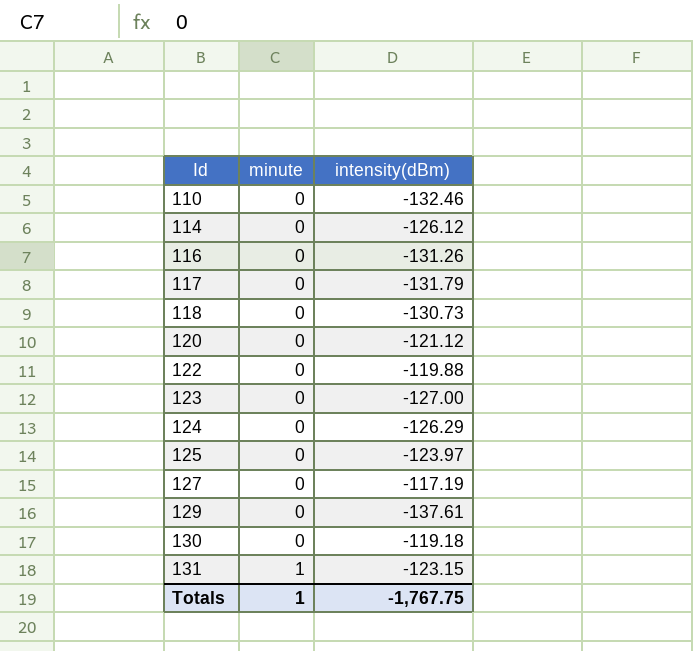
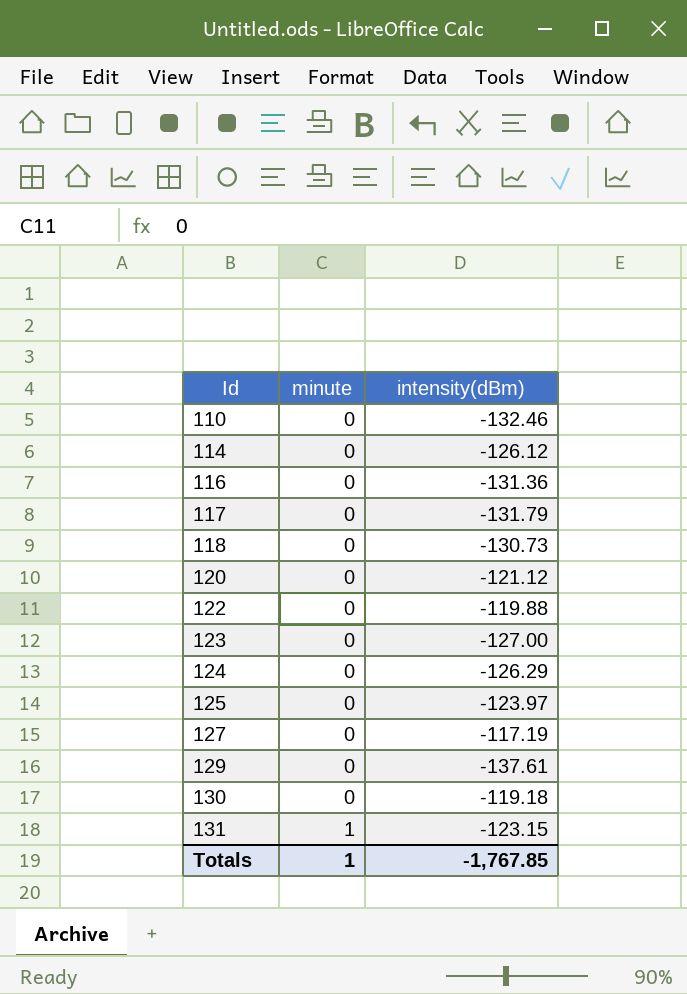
116 | intensity(dBm): -131.26 -> -131.36
Totals | intensity(dBm): -1,767.75 -> -1,767.85

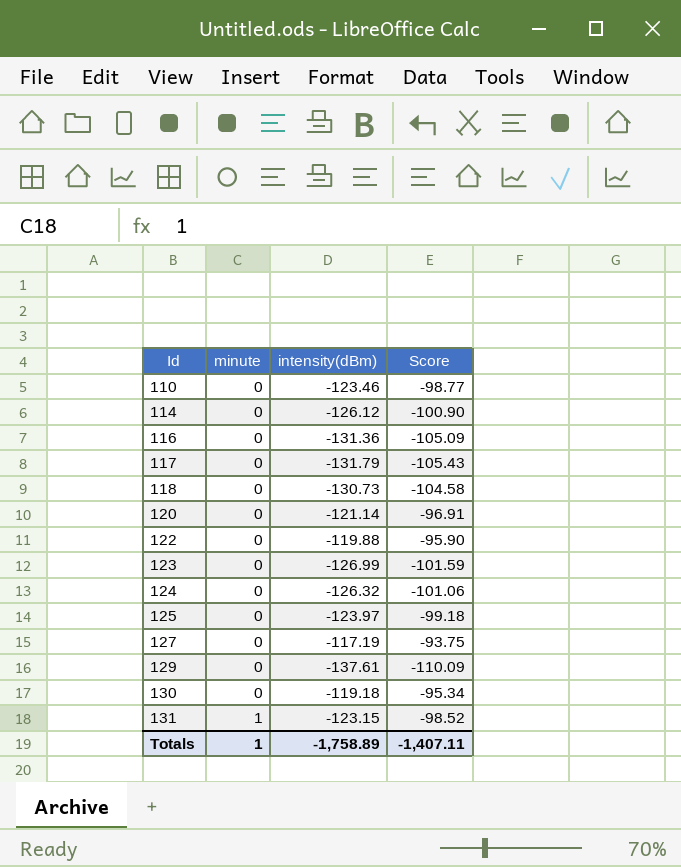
column Score | formula: none -> [intensity(dBm)] * 0.8
110 | intensity(dBm): -132.46 -> -123.46
120 | intensity(dBm): -121.12 -> -121.14
123 | intensity(dBm): -127.00 -> -126.99
124 | intensity(dBm): -126.29 -> -126.32
Totals | intensity(dBm): -1,767.85 -> -1,758.89

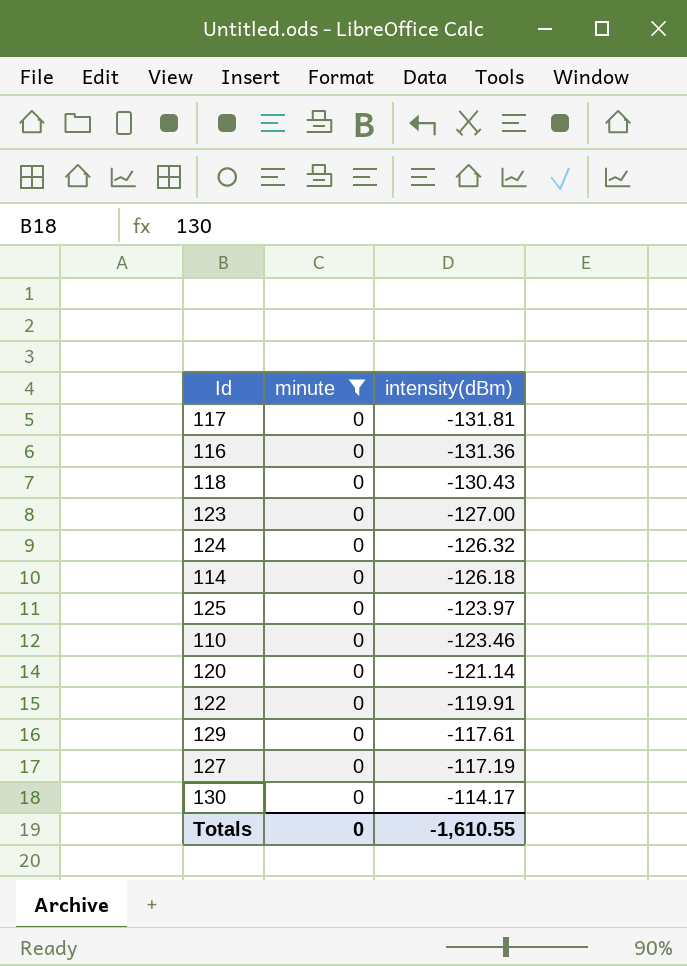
filter: none -> minute = 0
row order: Id ascending -> intensity(dBm) ascending
column Score | formula: [intensity(dBm)] * 0.8 -> none
117 | intensity(dBm): -131.79 -> -131.81
118 | intensity(dBm): -130.73 -> -130.43
123 | intensity(dBm): -126.99 -> -127.00
114 | intensity(dBm): -126.12 -> -126.18
122 | intensity(dBm): -119.88 -> -119.91
129 | intensity(dBm): -137.61 -> -117.61
130 | intensity(dBm): -119.18 -> -114.17
Totals | minute: 1 -> 0
Totals | intensity(dBm): -1,758.89 -> -1,610.55

